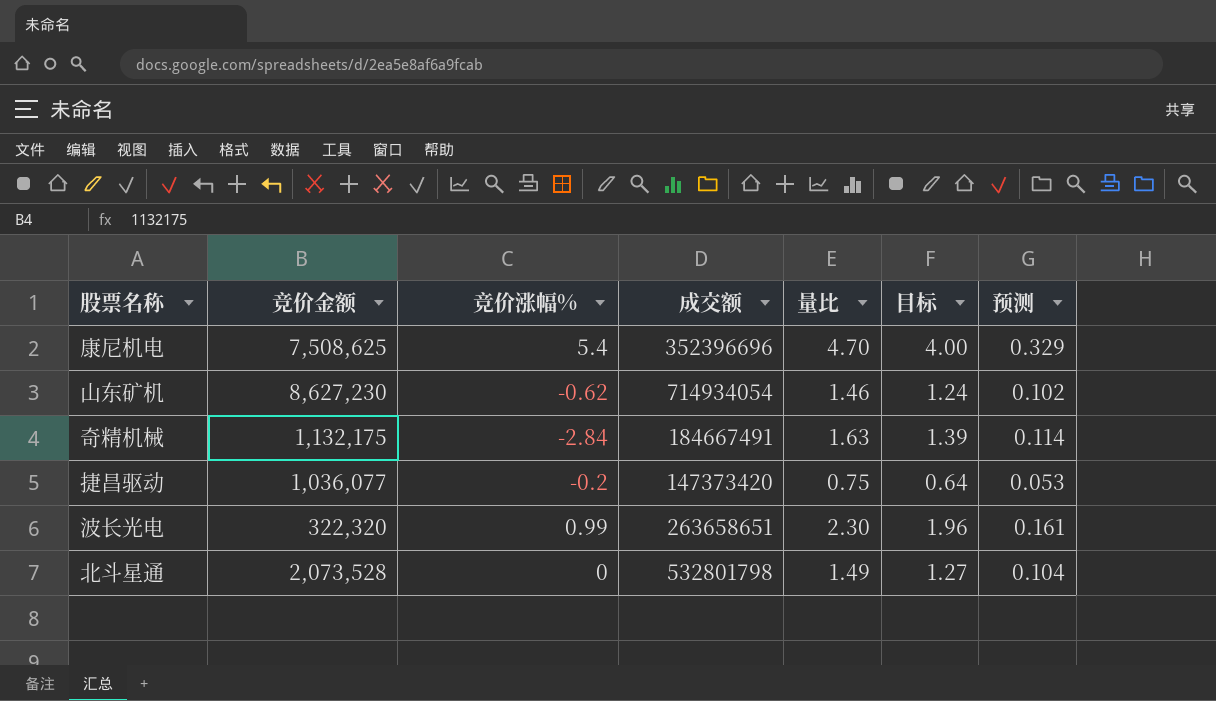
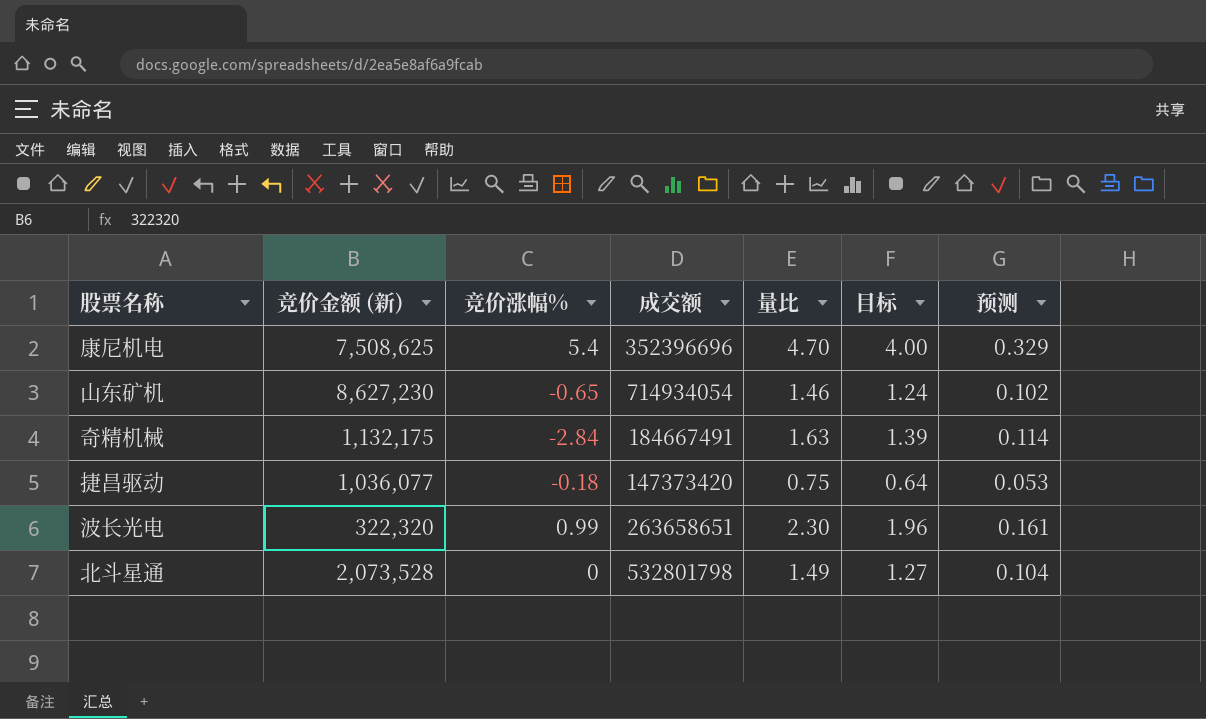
column name: 竞价金额 -> 竞价金额 (新)
山东矿机 | 竞价涨幅%: -0.62 -> -0.65
捷昌驱动 | 竞价涨幅%: -0.2 -> -0.18

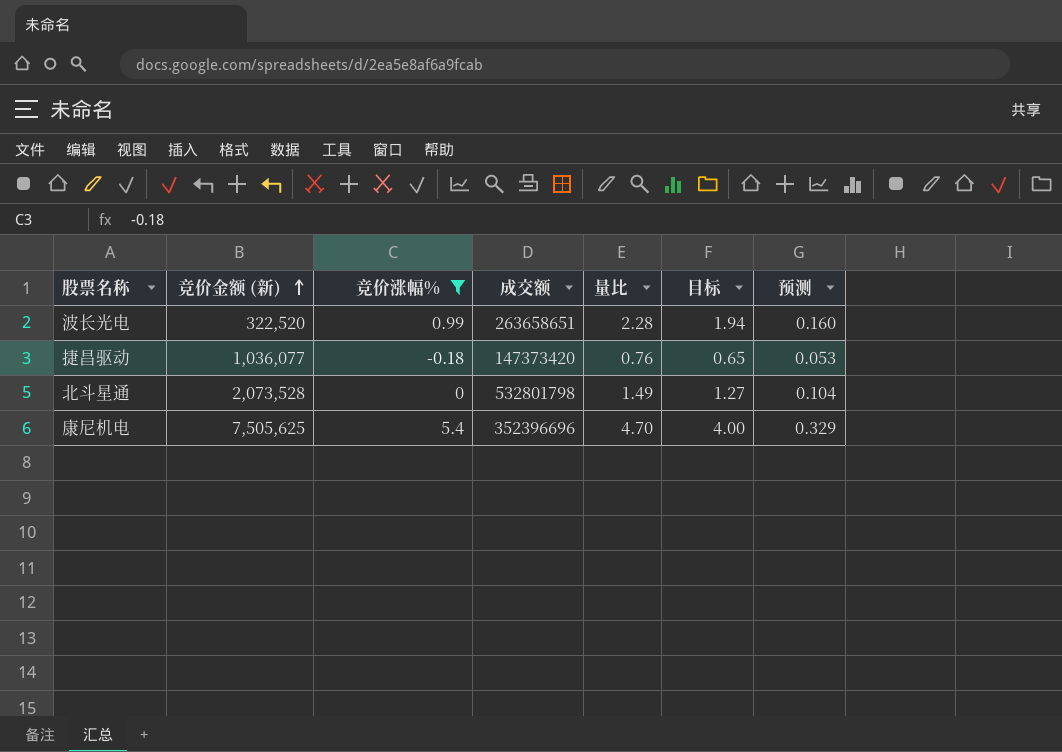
filter: none -> 竞价涨幅% >= -0.18
row order: none -> 竞价金额 (新) ascending
波长光电 | 竞价金额 (新): 322,320 -> 322,520
波长光电 | 量比: 2.30 -> 2.28
波长光电 | 目标: 1.96 -> 1.94
波长光电 | 预测: 0.161 -> 0.160
捷昌驱动 | 量比: 0.75 -> 0.76
捷昌驱动 | 目标: 0.64 -> 0.65
康尼机电 | 竞价金额 (新): 7,508,625 -> 7,505,625

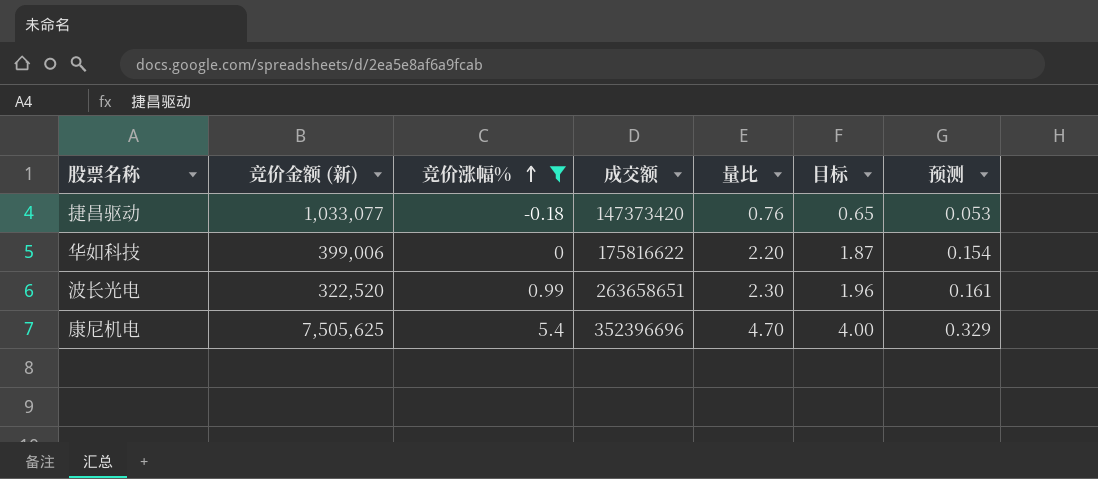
row order: 竞价金额 (新) ascending -> 竞价涨幅% ascending
row 北斗星通: 2,073,528 | 0 | 532801798 | 1.49 | 1.27 | 0.104 -> none
捷昌驱动 | 竞价金额 (新): 1,036,077 -> 1,033,077
row 华如科技: none -> 399,006 | 0 | 175816622 | 2.20 | 1.87 | 0.154
波长光电 | 量比: 2.28 -> 2.30
波长光电 | 目标: 1.94 -> 1.96
波长光电 | 预测: 0.160 -> 0.161

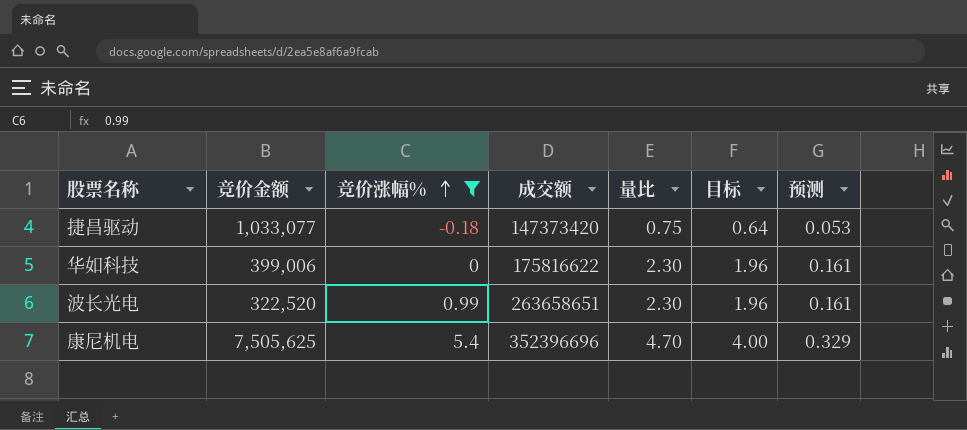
column name: 竞价金额 (新) -> 竞价金额
捷昌驱动 | 量比: 0.76 -> 0.75
捷昌驱动 | 目标: 0.65 -> 0.64
华如科技 | 量比: 2.20 -> 2.30
华如科技 | 目标: 1.87 -> 1.96
华如科技 | 预测: 0.154 -> 0.161

